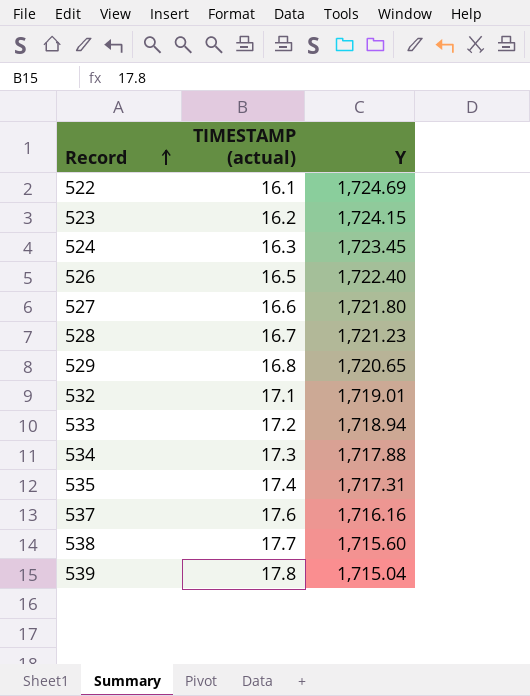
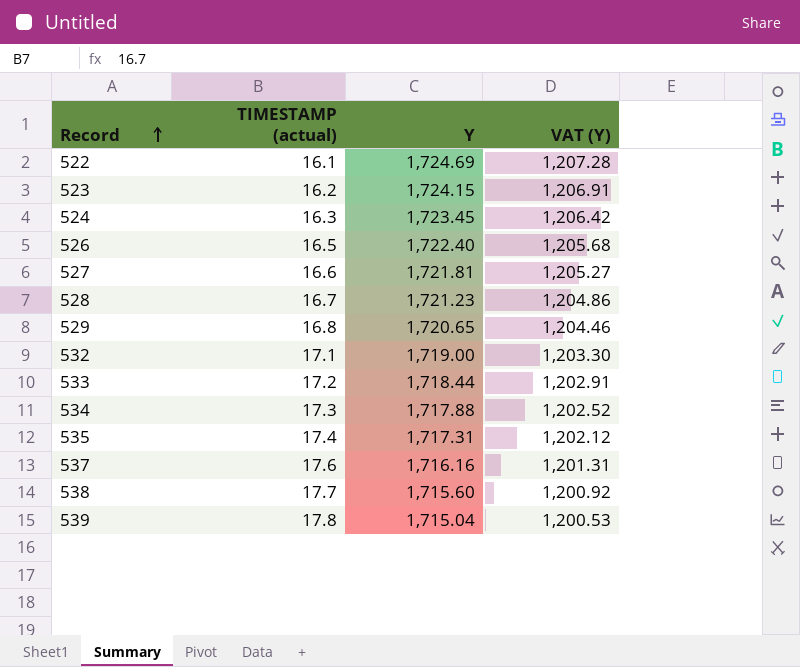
column VAT (Y) | formula: none -> [Y] * 0.7
527 | Y: 1,721.80 -> 1,721.81
532 | Y: 1,719.01 -> 1,719.00
533 | Y: 1,718.94 -> 1,718.44

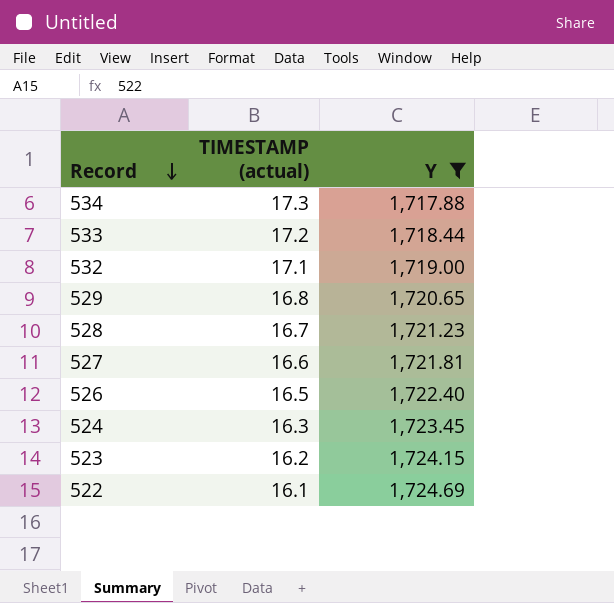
filter: none -> Y >= 1,717.88
row order: Record ascending -> Record descending
column VAT (Y) | formula: [Y] * 0.7 -> none

